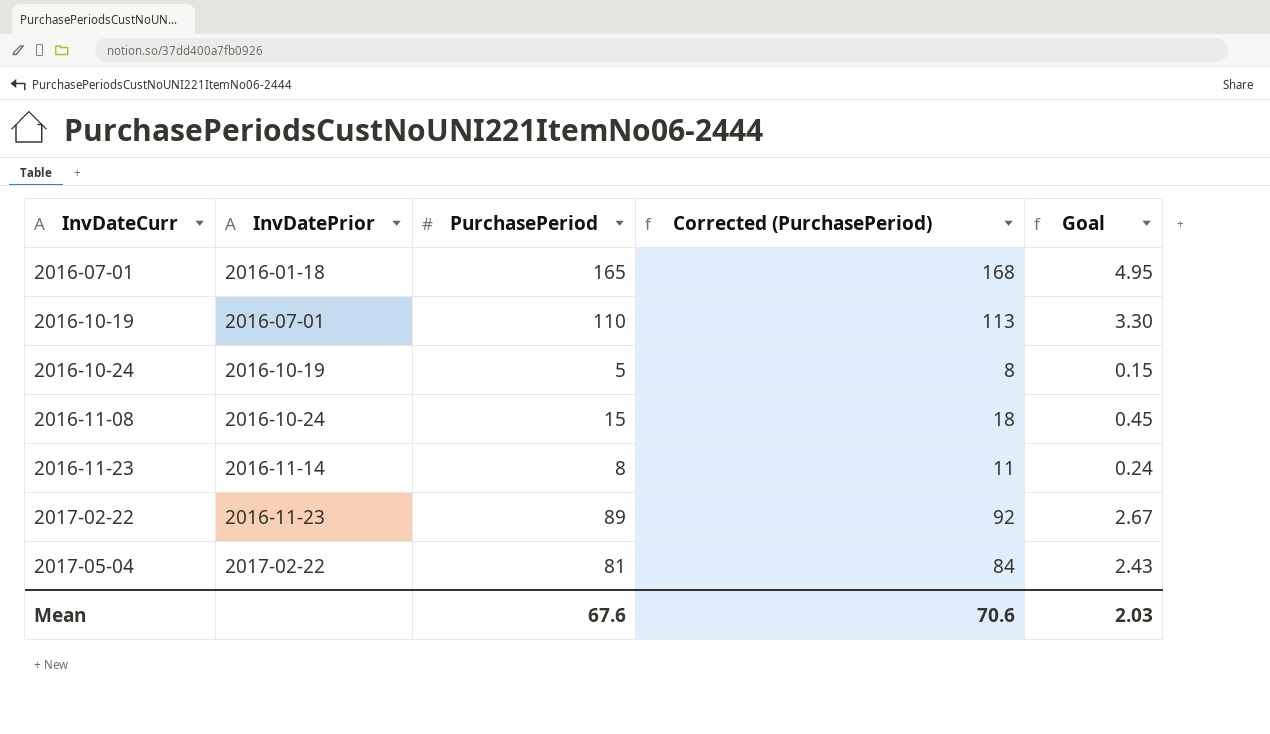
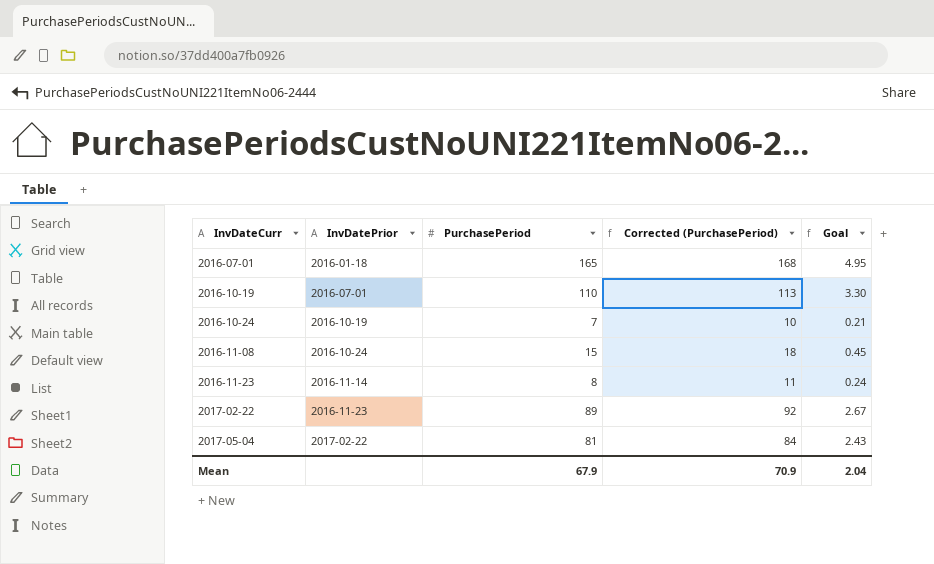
2016-10-24 | PurchasePeriod: 5 -> 7
2016-10-24 | Corrected (PurchasePeriod): 8 -> 10
2016-10-24 | Goal: 0.15 -> 0.21
Mean | PurchasePeriod: 67.6 -> 67.9
Mean | Corrected (PurchasePeriod): 70.6 -> 70.9
Mean | Goal: 2.03 -> 2.04

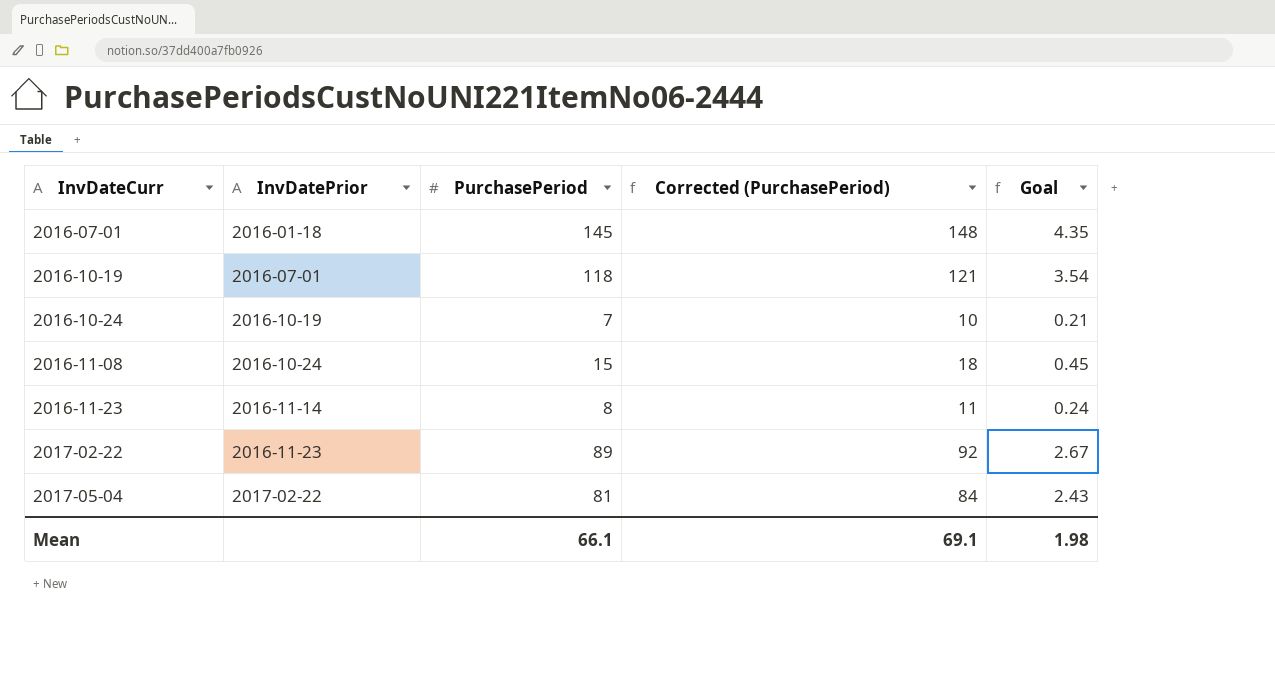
2016-07-01 | PurchasePeriod: 165 -> 145
2016-07-01 | Corrected (PurchasePeriod): 168 -> 148
2016-07-01 | Goal: 4.95 -> 4.35
2016-10-19 | PurchasePeriod: 110 -> 118
2016-10-19 | Corrected (PurchasePeriod): 113 -> 121
2016-10-19 | Goal: 3.30 -> 3.54
Mean | PurchasePeriod: 67.9 -> 66.1
Mean | Corrected (PurchasePeriod): 70.9 -> 69.1
Mean | Goal: 2.04 -> 1.98

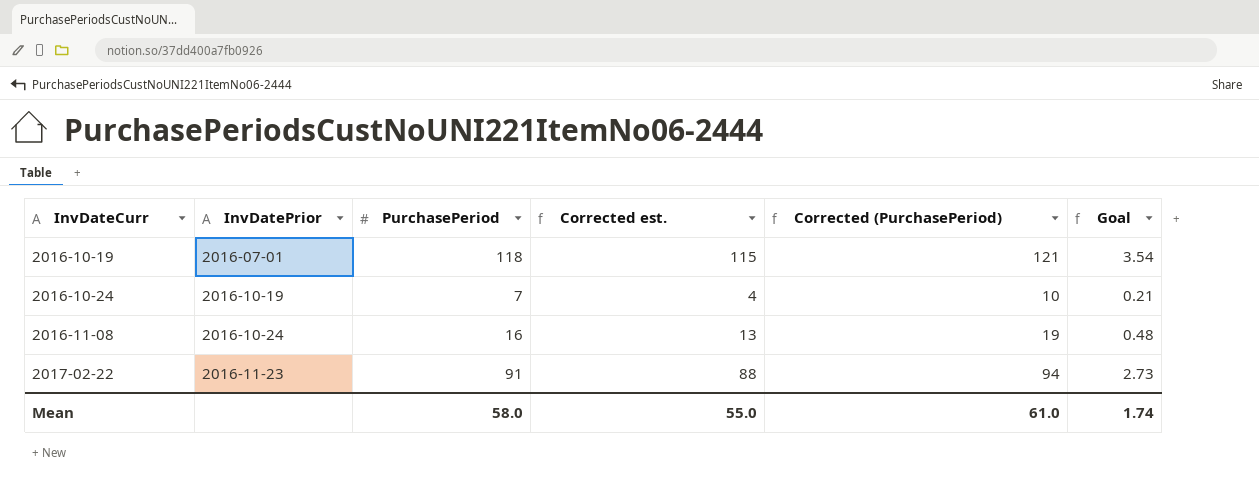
column Corrected est. | formula: none -> [PurchasePeriod] - 3
row 2016-07-01: 2016-01-18 | 145 | 148 | 4.35 -> none
row 2016-11-23: 2016-11-14 | 8 | 11 | 0.24 -> none
row 2017-05-04: 2017-02-22 | 81 | 84 | 2.43 -> none
2016-11-08 | PurchasePeriod: 15 -> 16
2016-11-08 | Corrected (PurchasePeriod): 18 -> 19
2016-11-08 | Goal: 0.45 -> 0.48
2017-02-22 | PurchasePeriod: 89 -> 91
2017-02-22 | Corrected (PurchasePeriod): 92 -> 94
2017-02-22 | Goal: 2.67 -> 2.73
Mean | PurchasePeriod: 66.1 -> 58.0
Mean | Corrected (PurchasePeriod): 69.1 -> 61.0
Mean | Goal: 1.98 -> 1.74

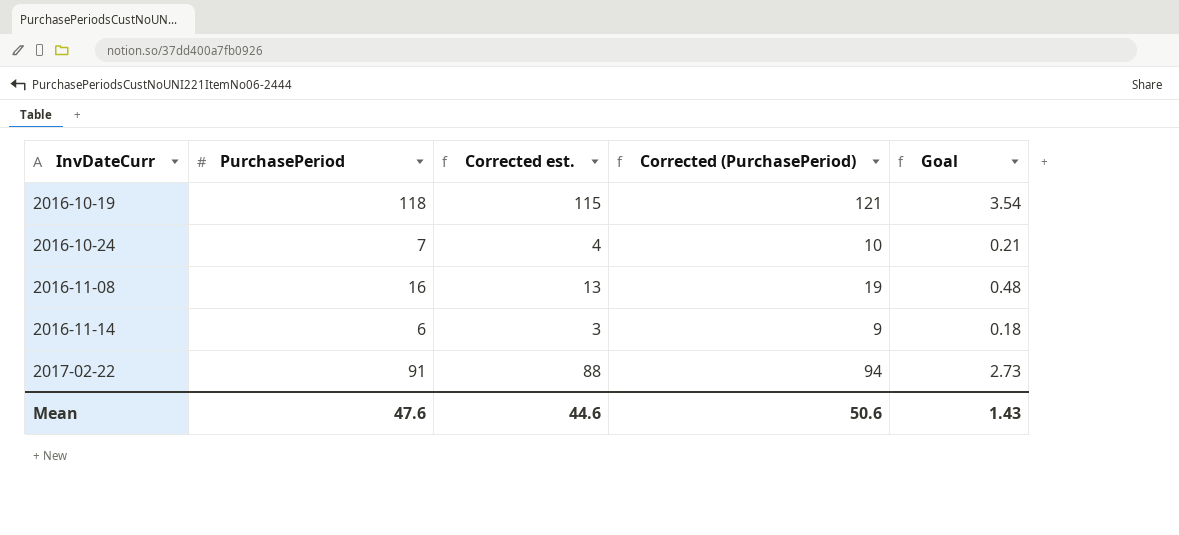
column InvDatePrior | position: 2 -> none
row 2016-11-14: none -> 6 | 3 | 9 | 0.18
Mean | PurchasePeriod: 58.0 -> 47.6
Mean | Corrected est.: 55.0 -> 44.6
Mean | Corrected (PurchasePeriod): 61.0 -> 50.6
Mean | Goal: 1.74 -> 1.43

